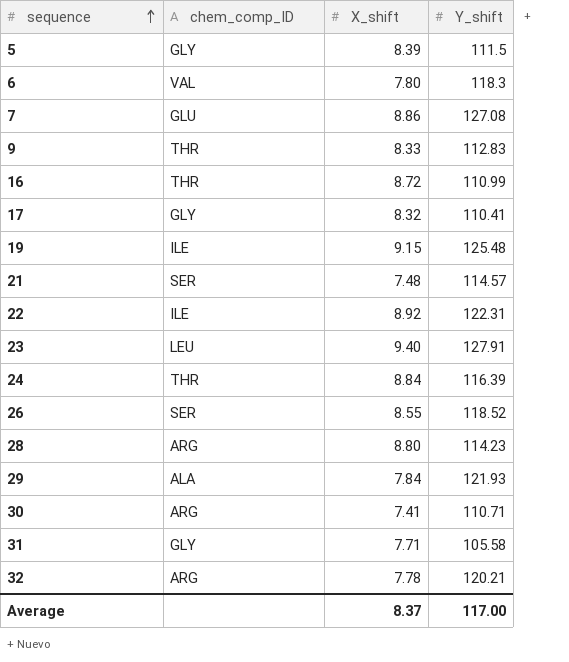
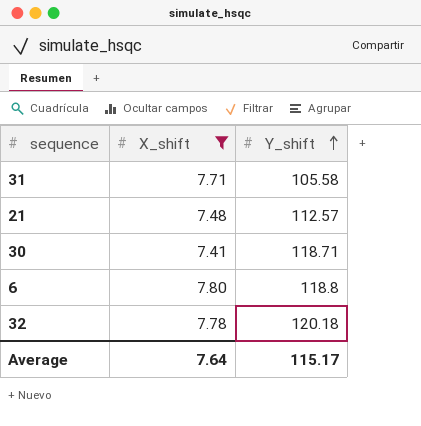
filter: none -> X_shift <= 7.80
row order: sequence ascending -> Y_shift ascending
column chem_comp_ID | position: 2 -> none
21 | Y_shift: 114.57 -> 112.57
30 | Y_shift: 110.71 -> 118.71
6 | Y_shift: 118.3 -> 118.8
32 | Y_shift: 120.21 -> 120.18
Average | X_shift: 8.37 -> 7.64
Average | Y_shift: 117.00 -> 115.17

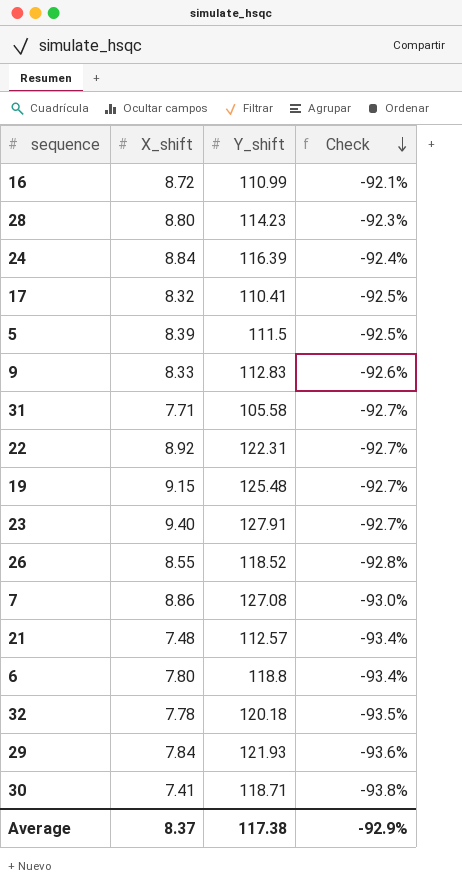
filter: X_shift <= 7.80 -> none
row order: Y_shift ascending -> Check descending
column Check | formula: none -> ([X_shift] - [Y_shift]) / [Y_shift]
Average | X_shift: 7.64 -> 8.37
Average | Y_shift: 115.17 -> 117.38

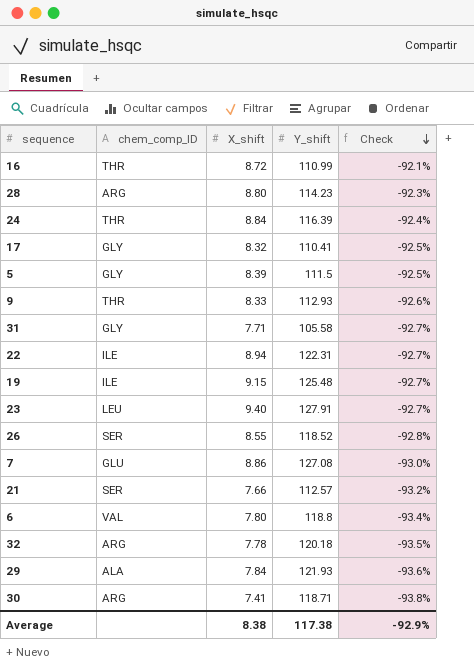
column chem_comp_ID | position: none -> 2
9 | Y_shift: 112.83 -> 112.93
22 | X_shift: 8.92 -> 8.94
21 | X_shift: 7.48 -> 7.66
21 | Check: -93.4% -> -93.2%
Average | X_shift: 8.37 -> 8.38

